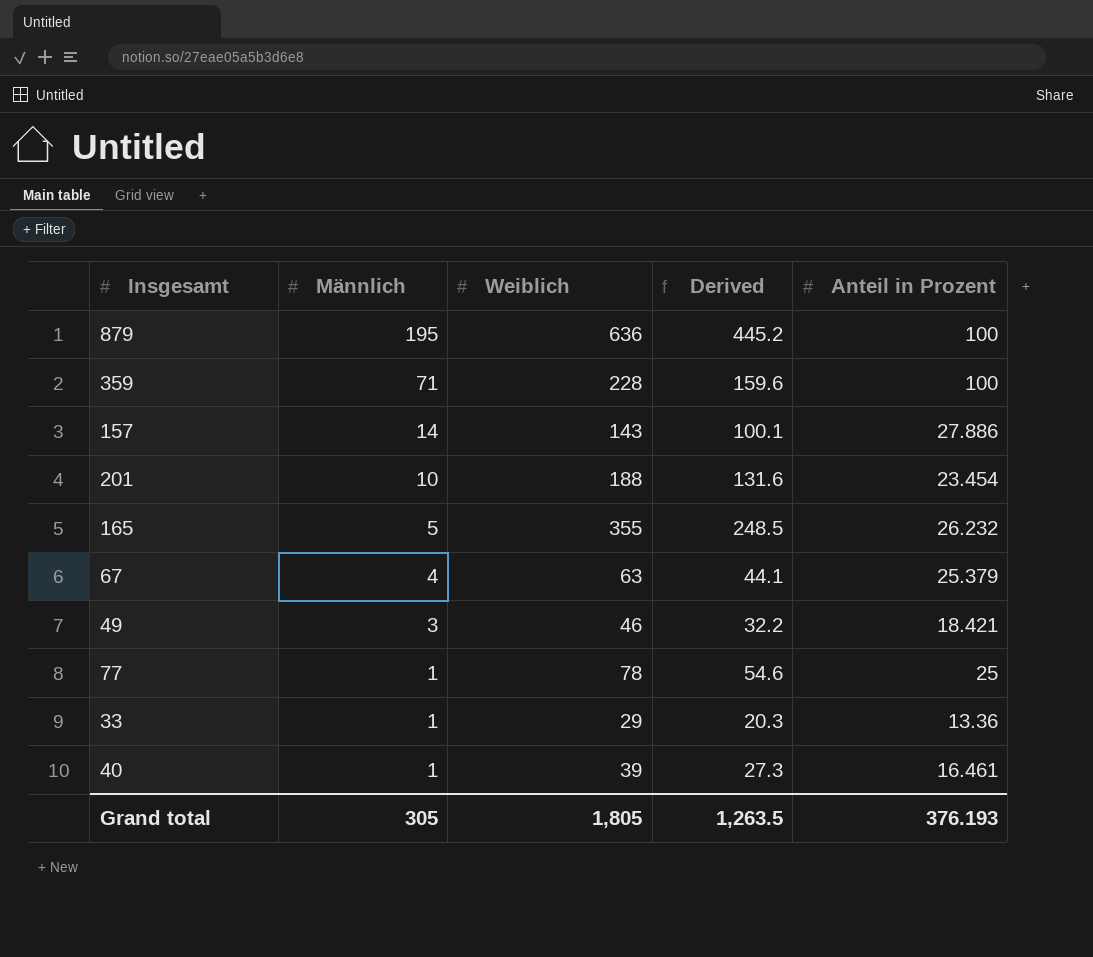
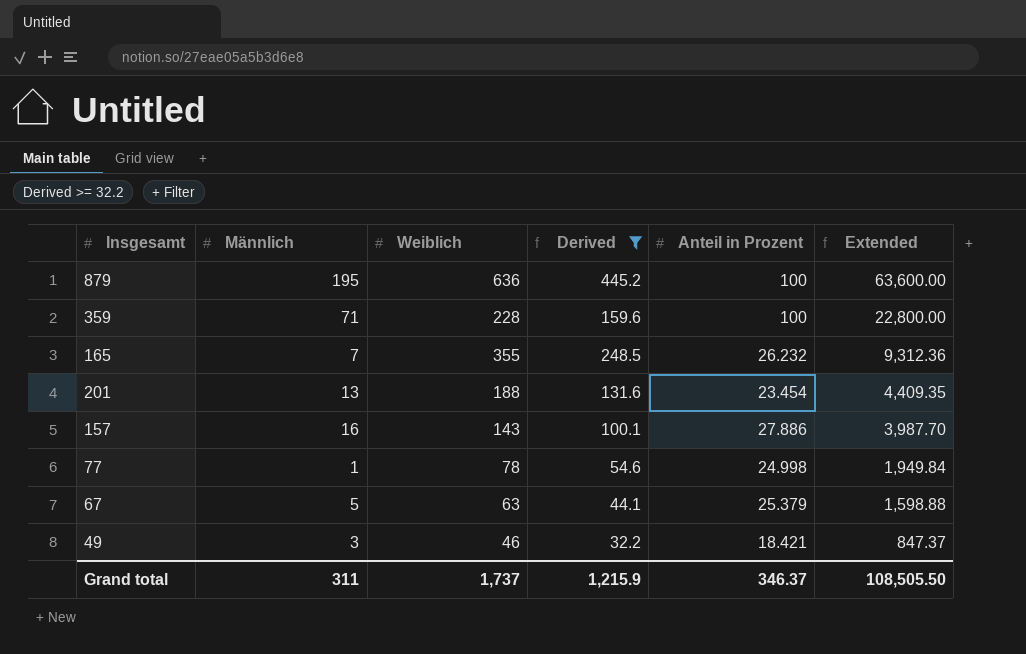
filter: none -> Derived >= 32.2
row order: Männlich descending -> Extended descending
column Extended | formula: none -> [Weiblich] * [Anteil in Prozent]
165 | Männlich: 5 -> 7
201 | Männlich: 10 -> 13
157 | Männlich: 14 -> 16
77 | Anteil in Prozent: 25 -> 24.998
67 | Männlich: 4 -> 5
Grand total | Männlich: 305 -> 311
Grand total | Weiblich: 1,805 -> 1,737
Grand total | Derived: 1,263.5 -> 1,215.9
Grand total | Anteil in Prozent: 376.193 -> 346.37

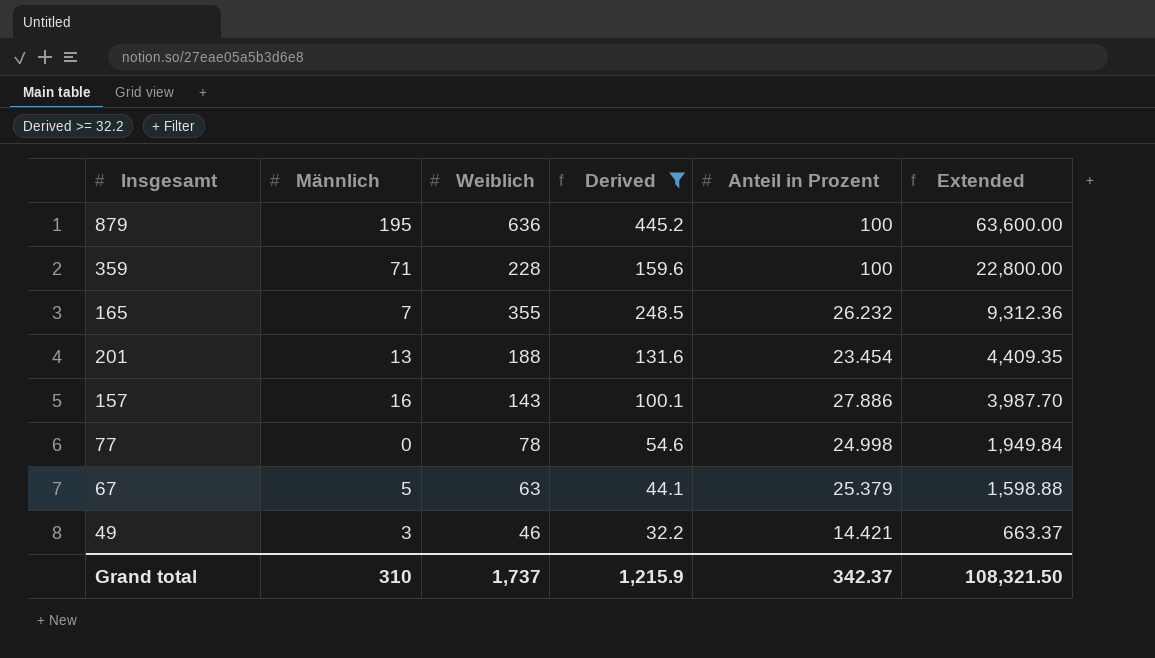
77 | Männlich: 1 -> 0
49 | Anteil in Prozent: 18.421 -> 14.421
49 | Extended: 847.37 -> 663.37
Grand total | Männlich: 311 -> 310
Grand total | Anteil in Prozent: 346.37 -> 342.37
Grand total | Extended: 108,505.50 -> 108,321.50

